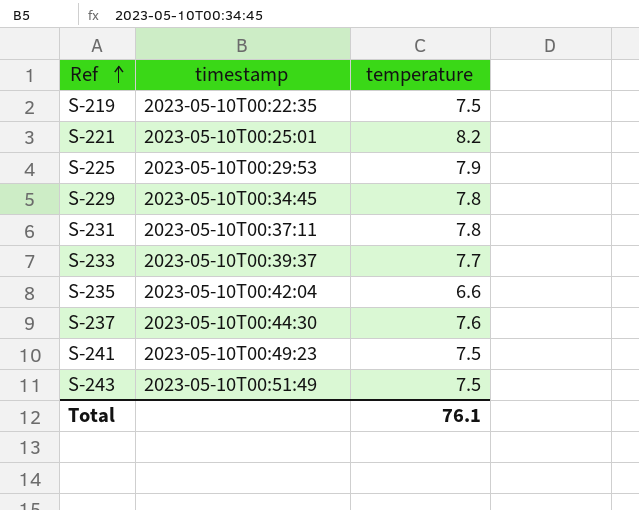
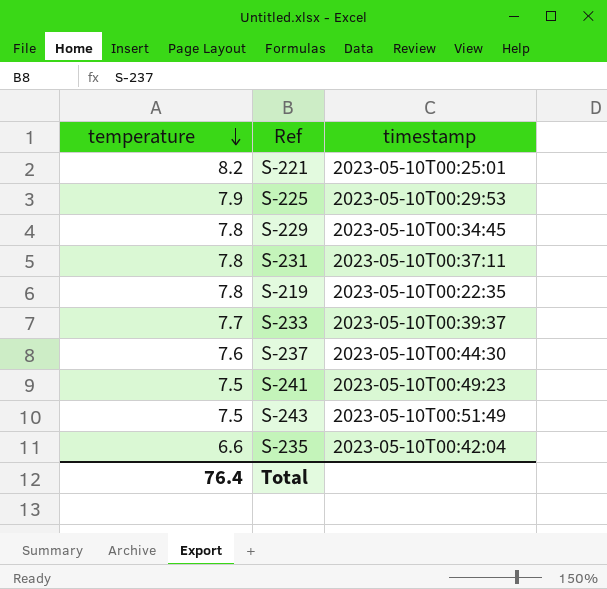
row order: Ref ascending -> temperature descending
column temperature | position: 3 -> 1
S-219 | temperature: 7.5 -> 7.8
Total | temperature: 76.1 -> 76.4

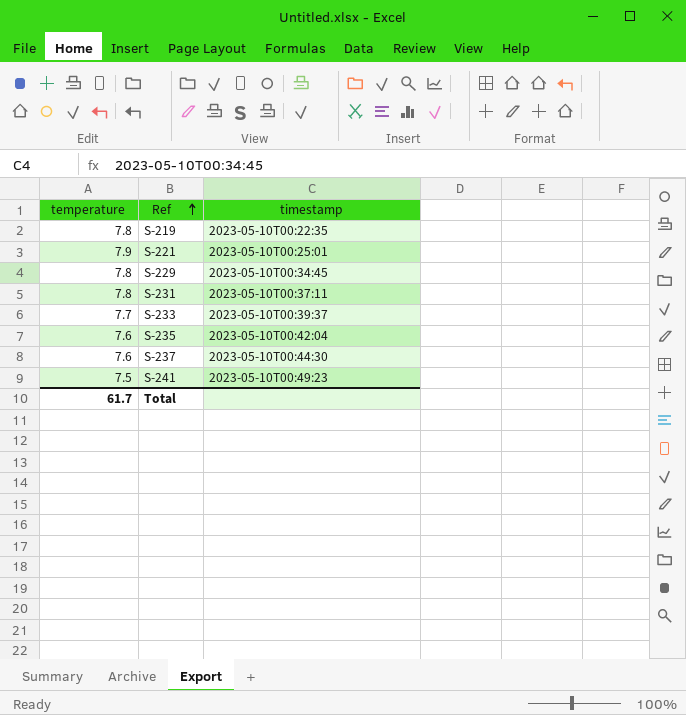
row order: temperature descending -> Ref ascending
row S-225: 7.9 | 2023-05-10T00:29:53 -> none
row S-243: 7.5 | 2023-05-10T00:51:49 -> none
S-221 | temperature: 8.2 -> 7.9
S-235 | temperature: 6.6 -> 7.6
Total | temperature: 76.4 -> 61.7

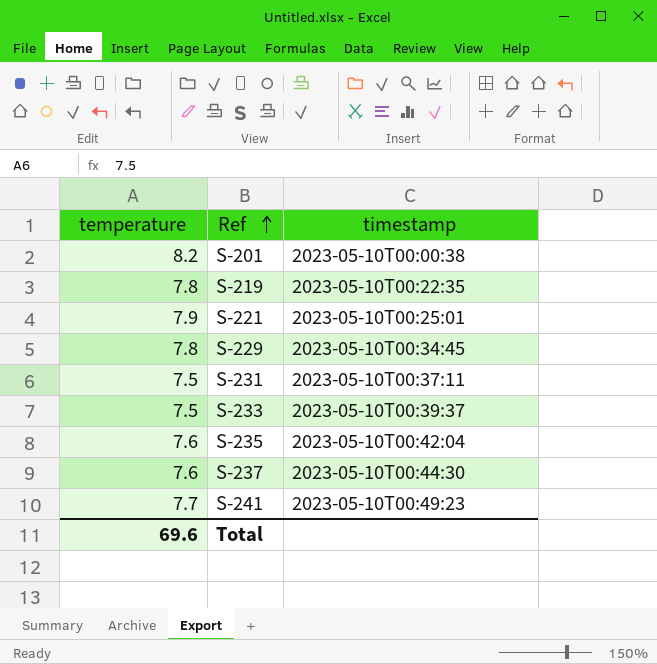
row S-201: none -> 8.2 | 2023-05-10T00:00:38
S-231 | temperature: 7.8 -> 7.5
S-233 | temperature: 7.7 -> 7.5
S-241 | temperature: 7.5 -> 7.7
Total | temperature: 61.7 -> 69.6

